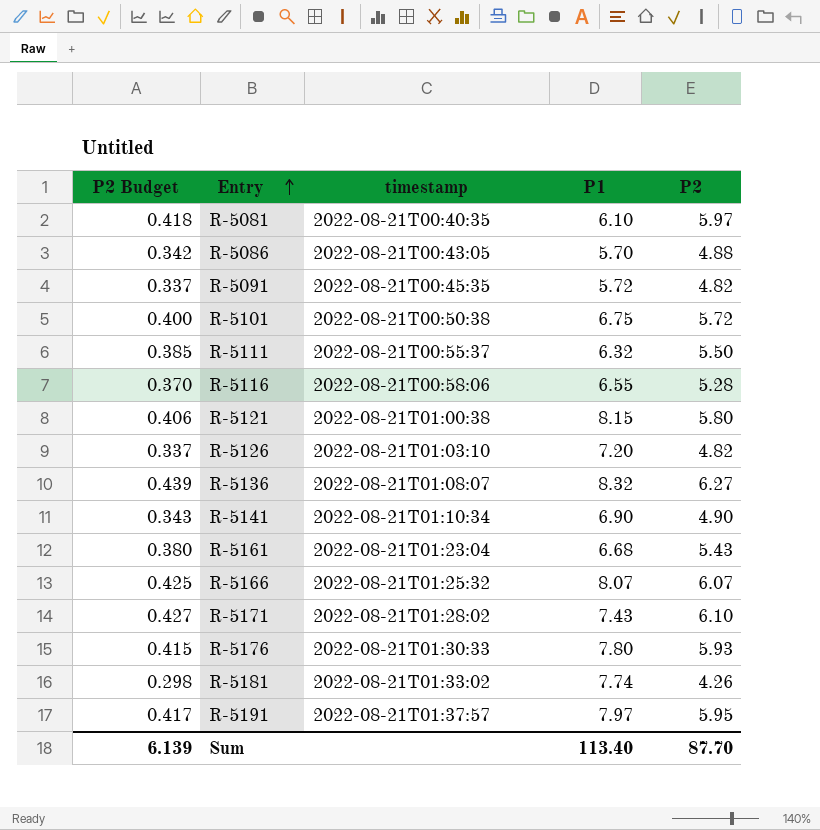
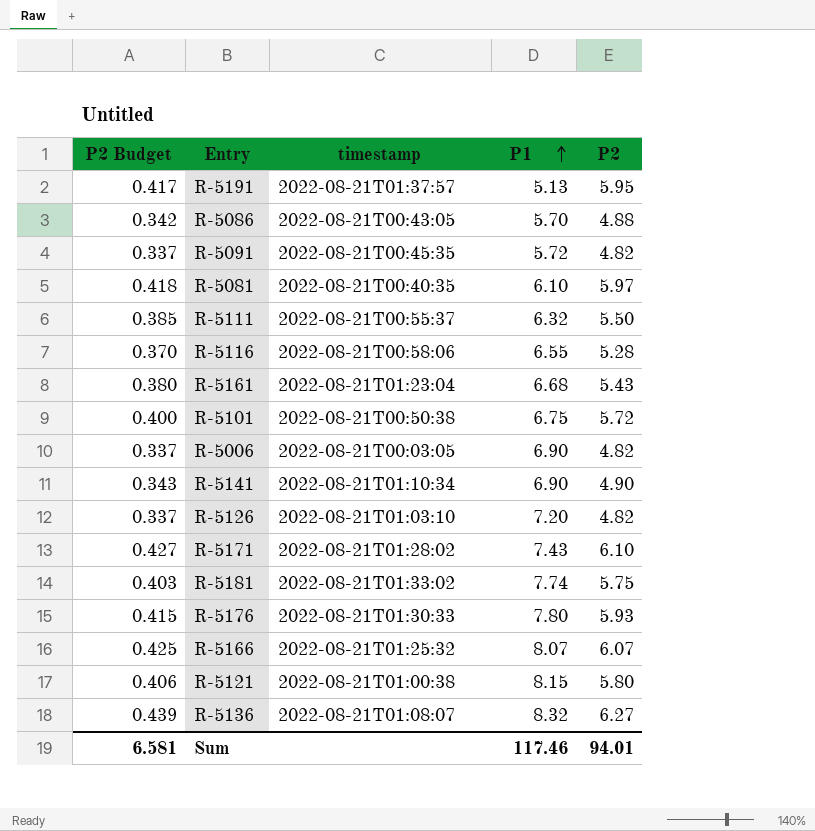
row order: Entry ascending -> P1 ascending
R-5191 | P1: 7.97 -> 5.13
row R-5006: none -> 0.337 | 2022-08-21T00:03:05 | 6.90 | 4.82
R-5181 | P2 Budget: 0.298 -> 0.403
R-5181 | P2: 4.26 -> 5.75
Sum | P2 Budget: 6.139 -> 6.581
Sum | P1: 113.40 -> 117.46
Sum | P2: 87.70 -> 94.01

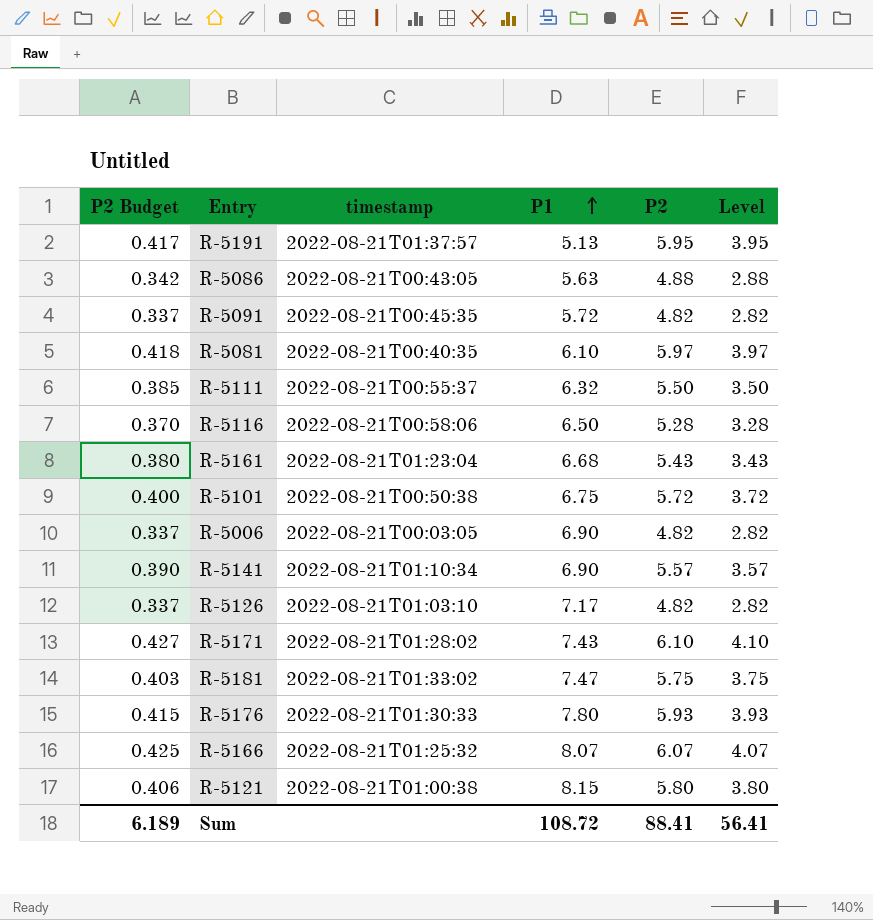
column Level | formula: none -> [P2] - 2
row R-5136: 0.439 | 2022-08-21T01:08:07 | 8.32 | 6.27 -> none
R-5086 | P1: 5.70 -> 5.63
R-5116 | P1: 6.55 -> 6.50
R-5141 | P2 Budget: 0.343 -> 0.390
R-5141 | P2: 4.90 -> 5.57
R-5126 | P1: 7.20 -> 7.17
R-5181 | P1: 7.74 -> 7.47
Sum | P2 Budget: 6.581 -> 6.189
Sum | P1: 117.46 -> 108.72
Sum | P2: 94.01 -> 88.41

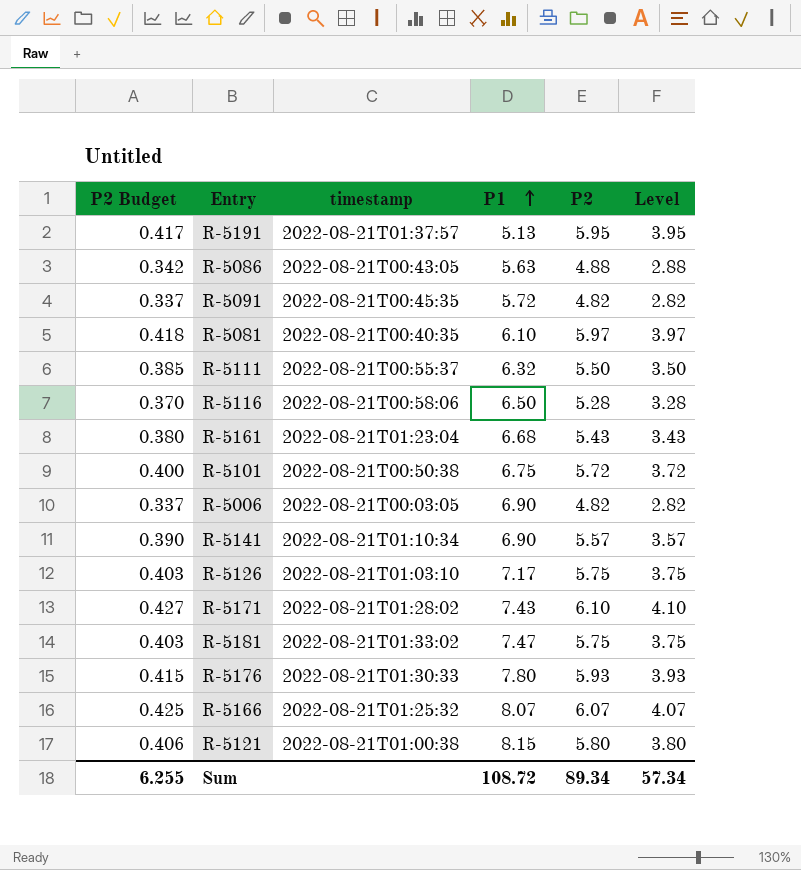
R-5126 | P2 Budget: 0.337 -> 0.403
R-5126 | P2: 4.82 -> 5.75
R-5126 | Level: 2.82 -> 3.75
Sum | P2 Budget: 6.189 -> 6.255
Sum | P2: 88.41 -> 89.34
Sum | Level: 56.41 -> 57.34

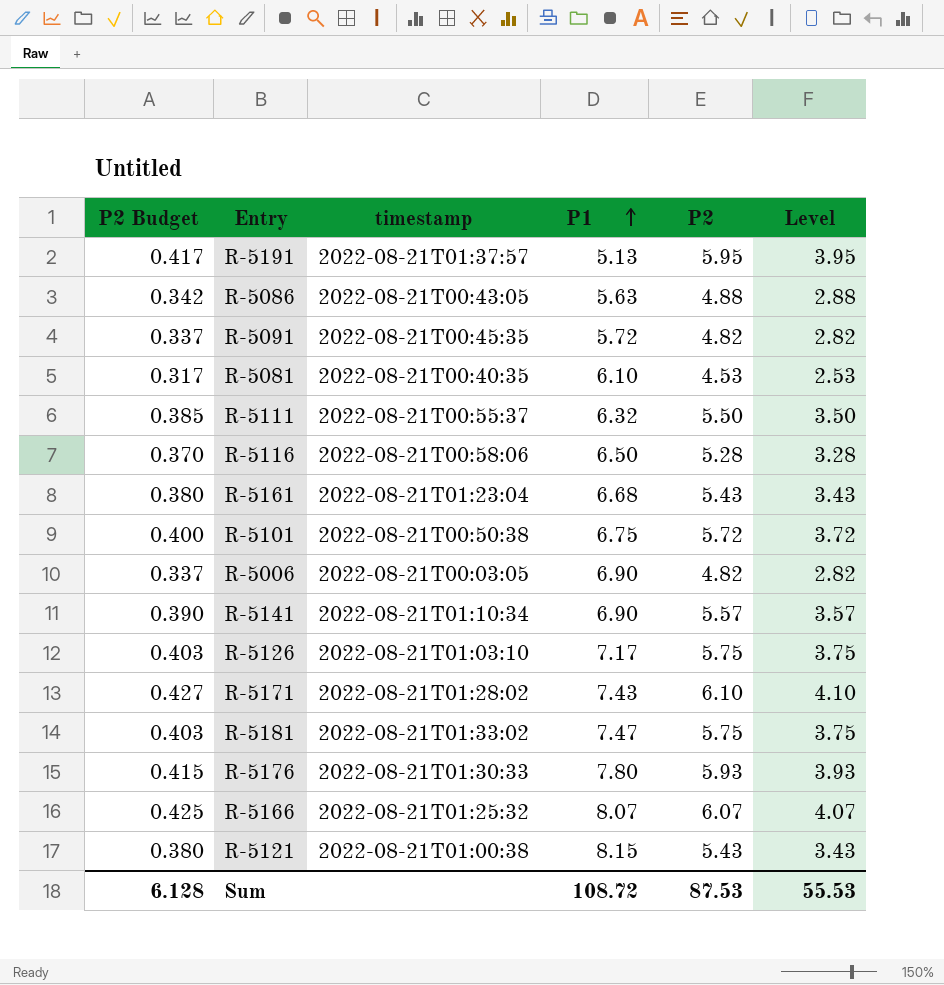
R-5081 | P2 Budget: 0.418 -> 0.317
R-5081 | P2: 5.97 -> 4.53
R-5081 | Level: 3.97 -> 2.53
R-5121 | P2 Budget: 0.406 -> 0.380
R-5121 | P2: 5.80 -> 5.43
R-5121 | Level: 3.80 -> 3.43
Sum | P2 Budget: 6.255 -> 6.128
Sum | P2: 89.34 -> 87.53
Sum | Level: 57.34 -> 55.53

